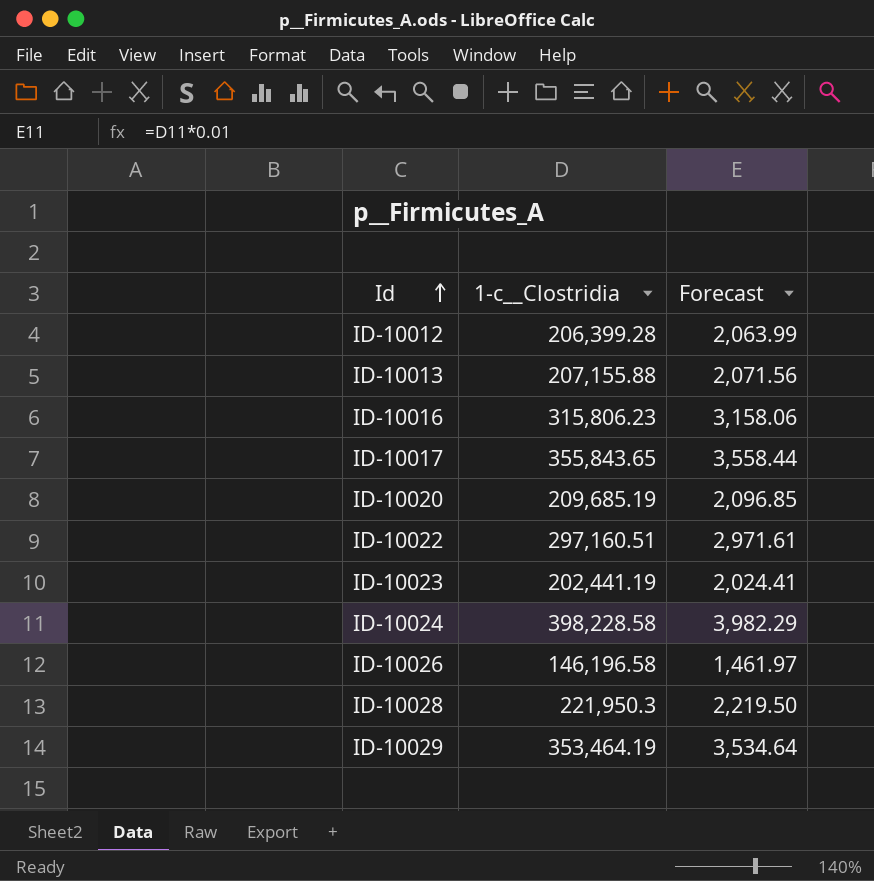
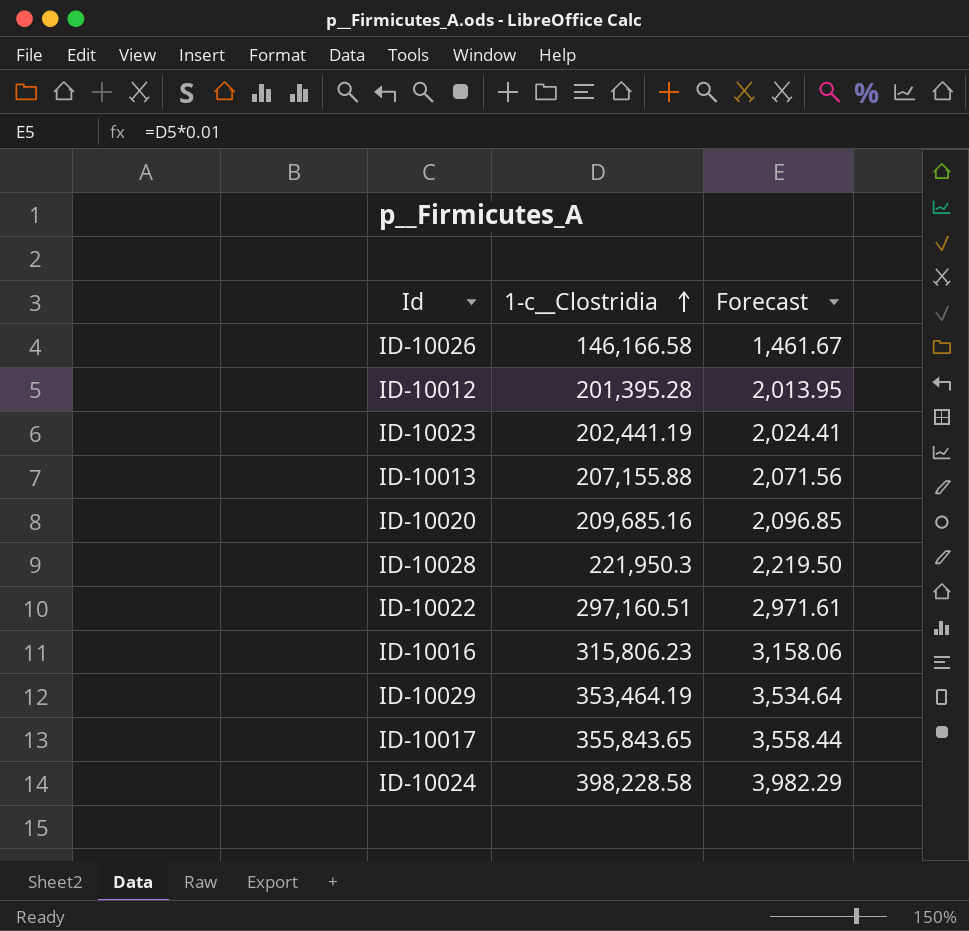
row order: Id ascending -> 1-c__Clostridia ascending
ID-10026 | 1-c__Clostridia: 146,196.58 -> 146,166.58
ID-10026 | Forecast: 1,461.97 -> 1,461.67
ID-10012 | 1-c__Clostridia: 206,399.28 -> 201,395.28
ID-10012 | Forecast: 2,063.99 -> 2,013.95
ID-10020 | 1-c__Clostridia: 209,685.19 -> 209,685.16

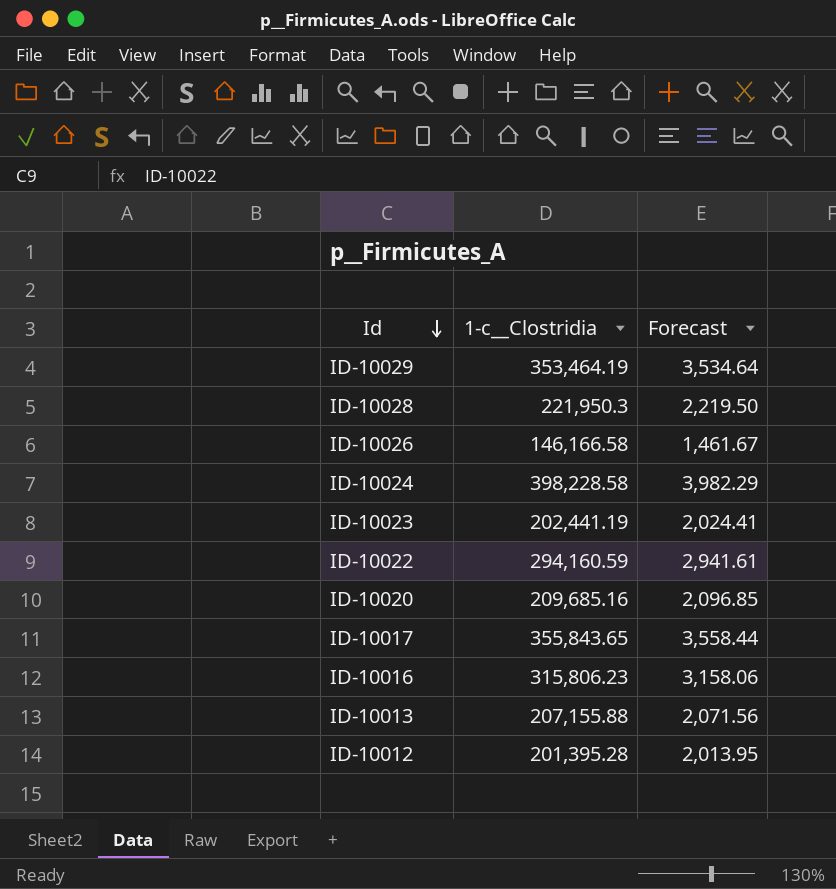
row order: 1-c__Clostridia ascending -> Id descending
ID-10022 | 1-c__Clostridia: 297,160.51 -> 294,160.59
ID-10022 | Forecast: 2,971.61 -> 2,941.61

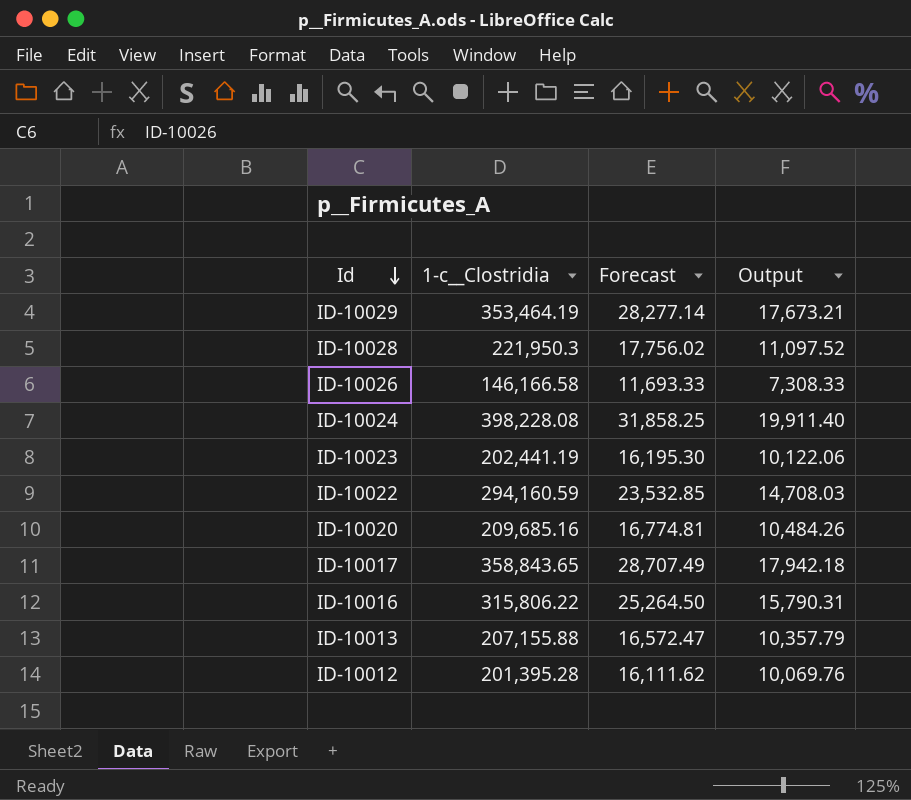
column Forecast | formula: [1-c__Clostridia] * 0.01 -> [1-c__Clostridia] * 0.08
column Output | formula: none -> [1-c__Clostridia] * 0.05
ID-10024 | 1-c__Clostridia: 398,228.58 -> 398,228.08
ID-10017 | 1-c__Clostridia: 355,843.65 -> 358,843.65
ID-10016 | 1-c__Clostridia: 315,806.23 -> 315,806.22

